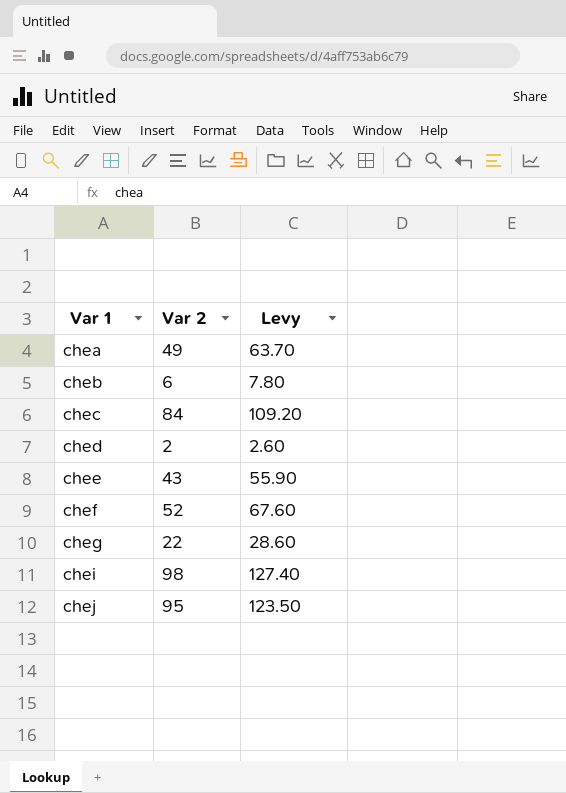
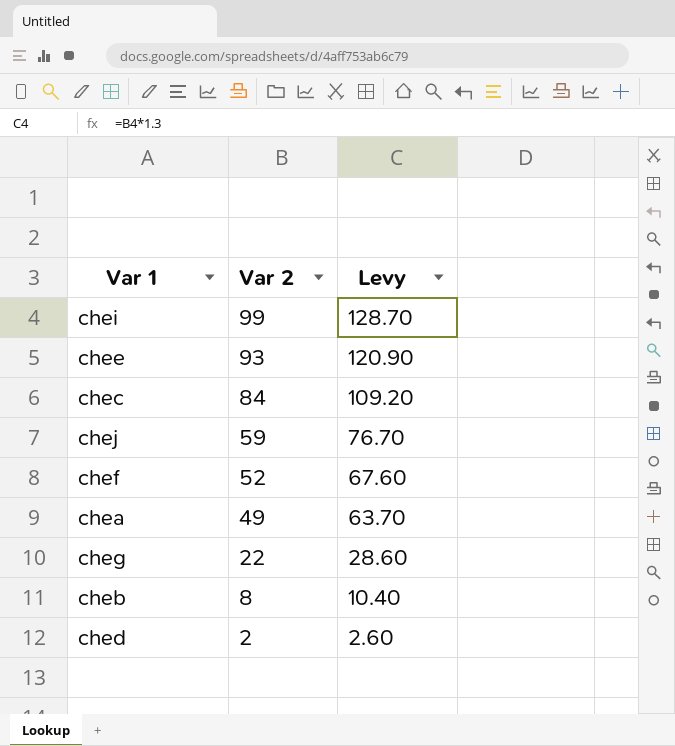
row order: Var 1 ascending -> Var 2 descending
chei | Var 2: 98 -> 99
chei | Levy: 127.40 -> 128.70
chee | Var 2: 43 -> 93
chee | Levy: 55.90 -> 120.90
chej | Var 2: 95 -> 59
chej | Levy: 123.50 -> 76.70
cheb | Var 2: 6 -> 8
cheb | Levy: 7.80 -> 10.40

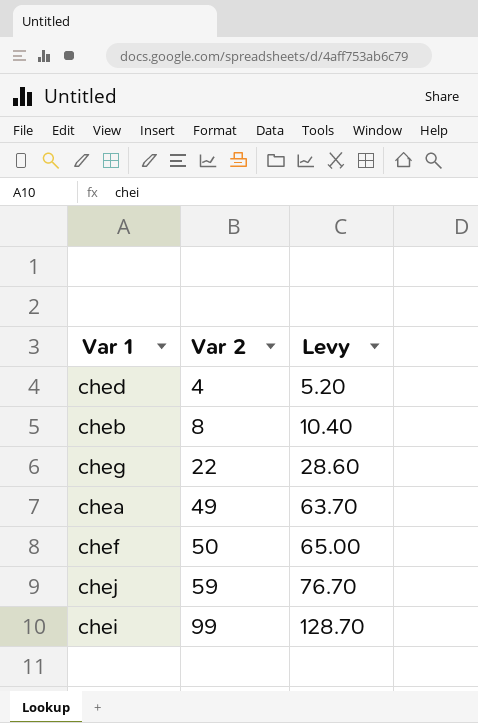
row order: Var 2 descending -> Var 2 ascending
row chee: 93 | 120.90 -> none
row chec: 84 | 109.20 -> none
ched | Var 2: 2 -> 4
ched | Levy: 2.60 -> 5.20
chef | Var 2: 52 -> 50
chef | Levy: 67.60 -> 65.00

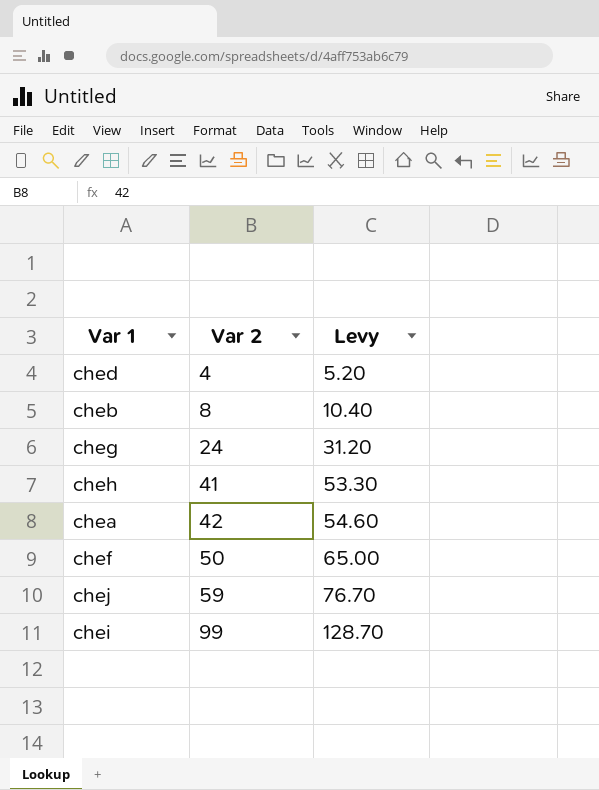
cheg | Var 2: 22 -> 24
cheg | Levy: 28.60 -> 31.20
row cheh: none -> 41 | 53.30
chea | Var 2: 49 -> 42
chea | Levy: 63.70 -> 54.60

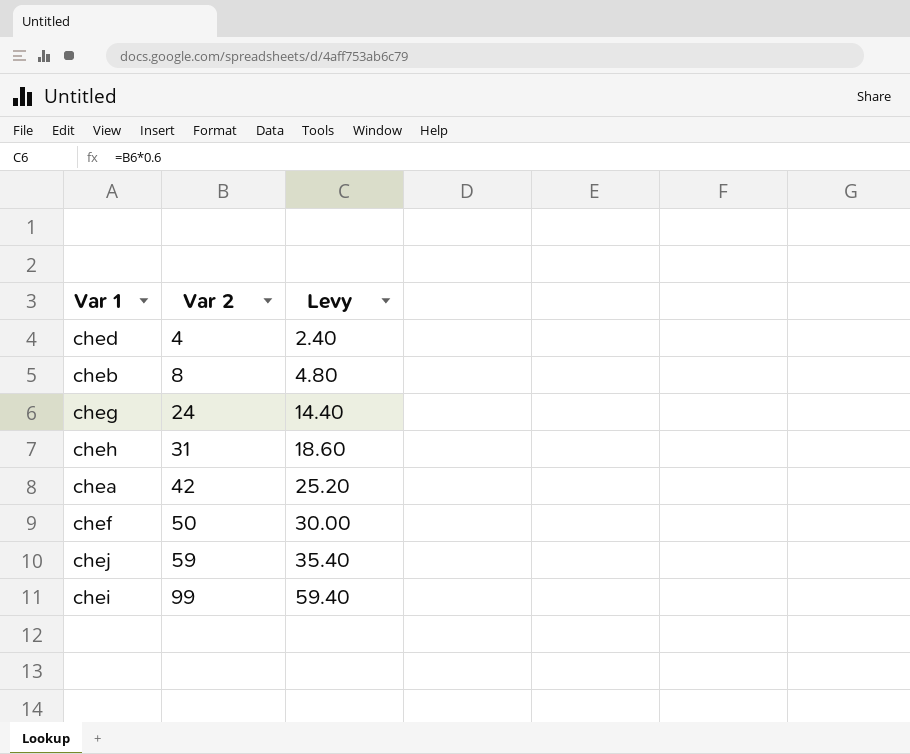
column Levy | formula: [Var 2] * 1.3 -> [Var 2] * 0.6
cheh | Var 2: 41 -> 31

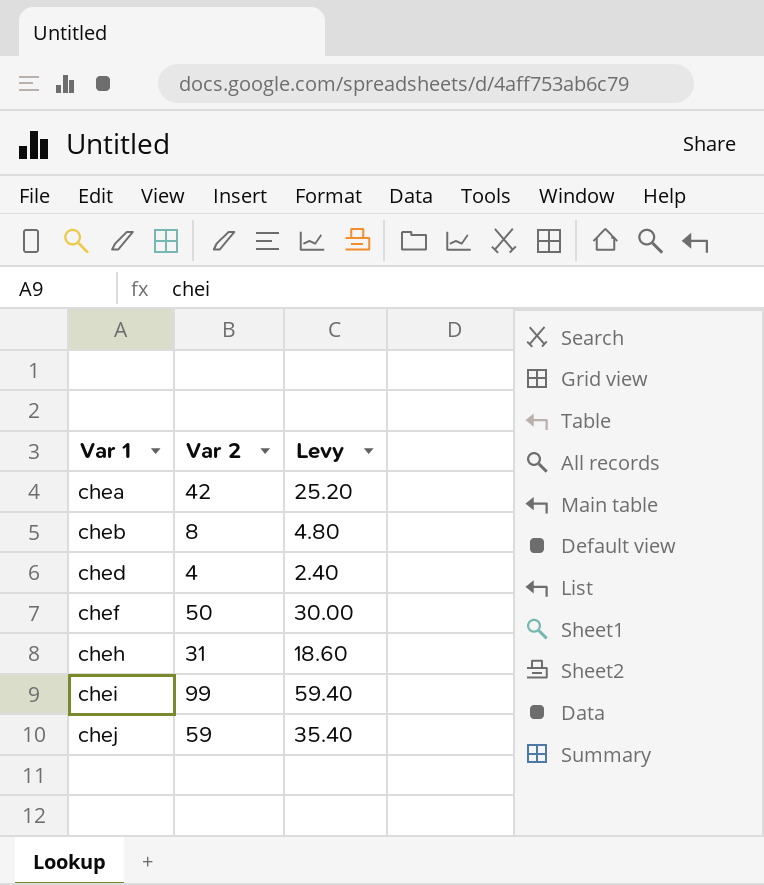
row order: Var 2 ascending -> Var 1 ascending
row cheg: 24 | 14.40 -> none

